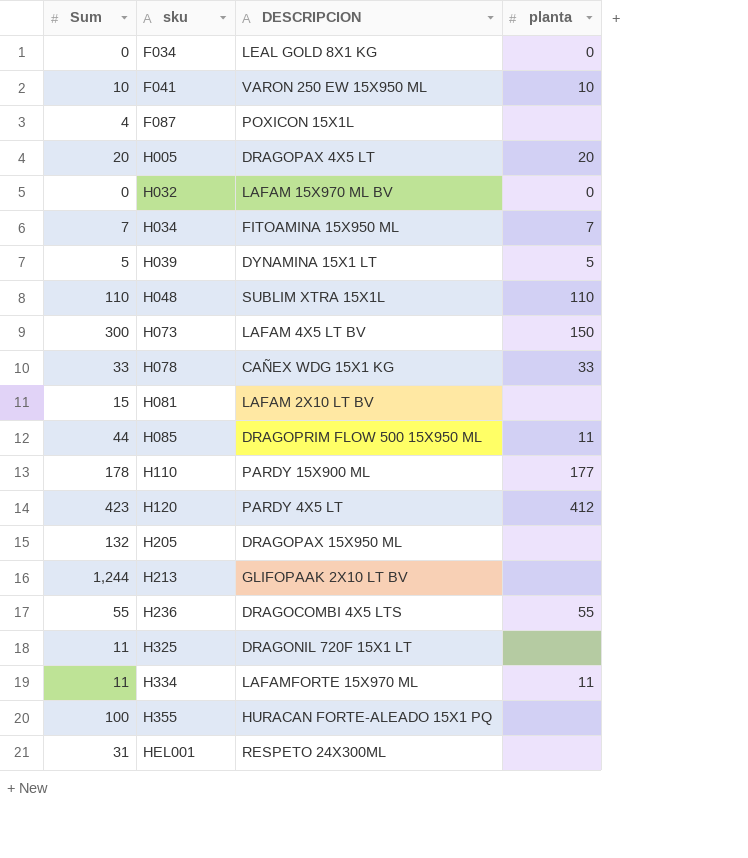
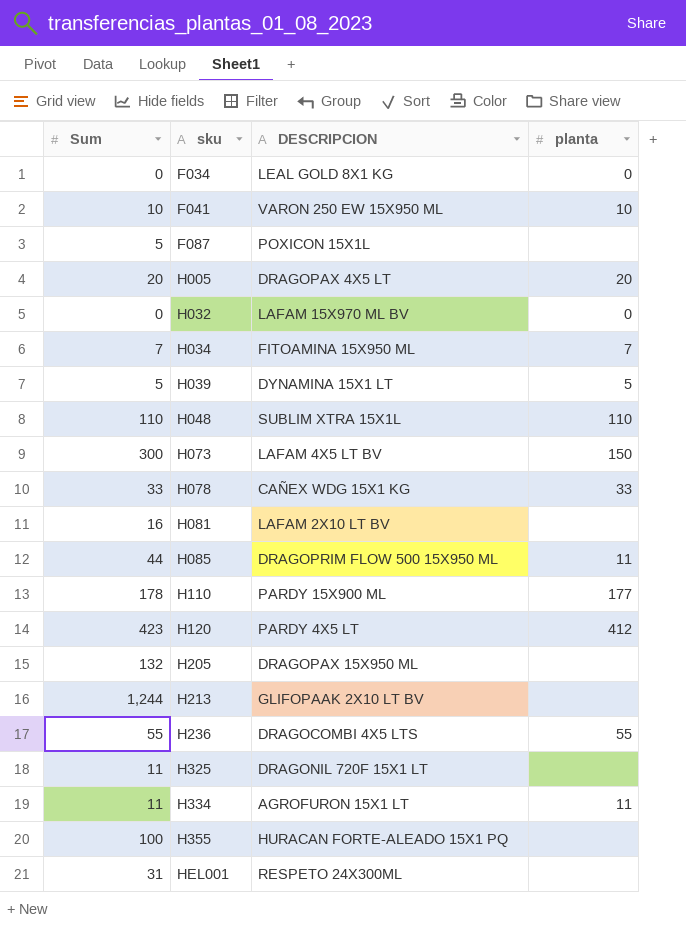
F087 | Sum: 4 -> 5
H081 | Sum: 15 -> 16
H334 | DESCRIPCION: LAFAMFORTE 15X970 ML -> AGROFURON 15X1 LT

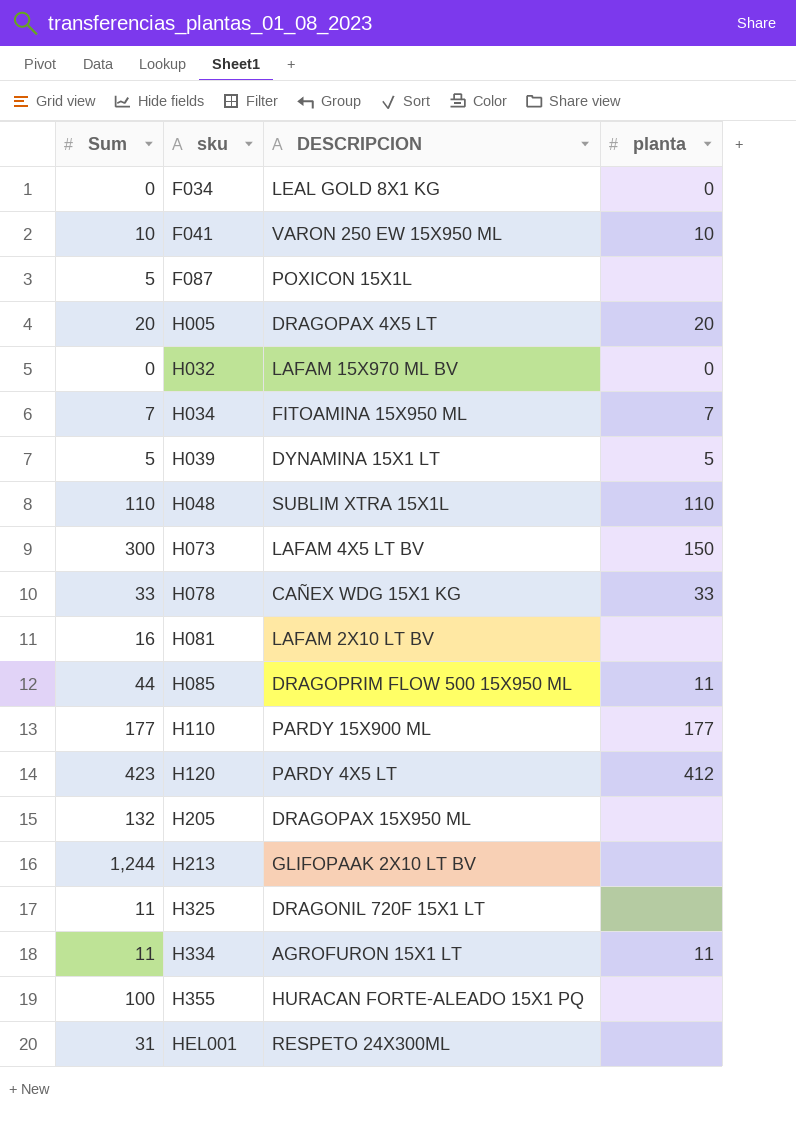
row H236: 55 | DRAGOCOMBI 4X5 LTS | 55 -> none
H110 | Sum: 178 -> 177

